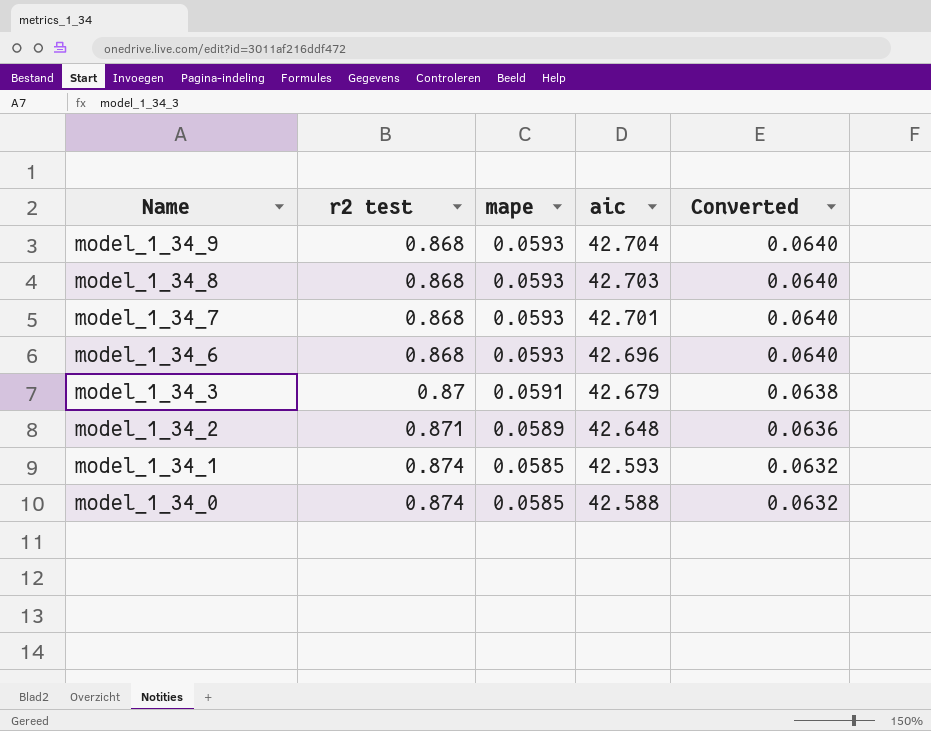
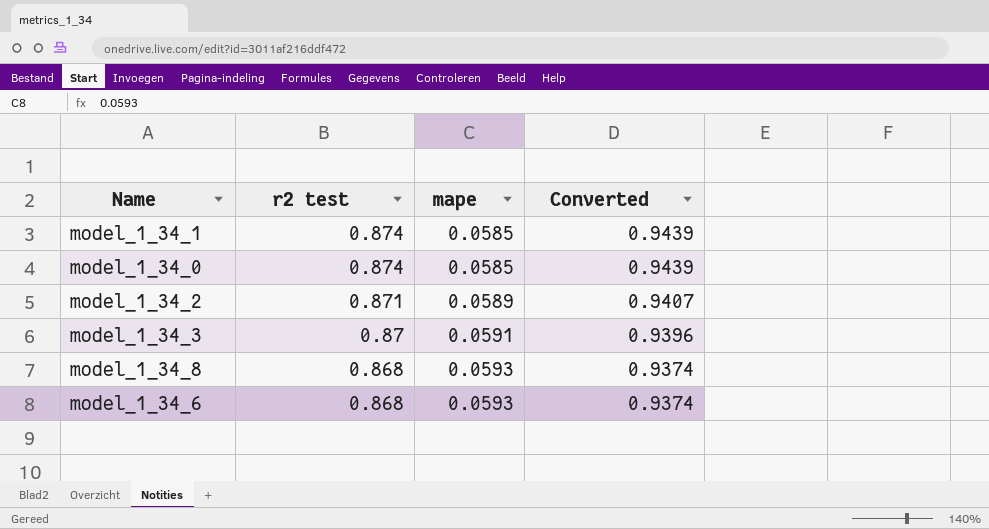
row order: Name descending -> r2 test descending
column aic | position: 4 -> none
column Converted | formula: [mape] * 1.08 -> [r2 test] * 1.08
row model_1_34_9: 0.868 | 0.0593 | 42.704 | 0.0640 -> none
row model_1_34_7: 0.868 | 0.0593 | 42.701 | 0.0640 -> none

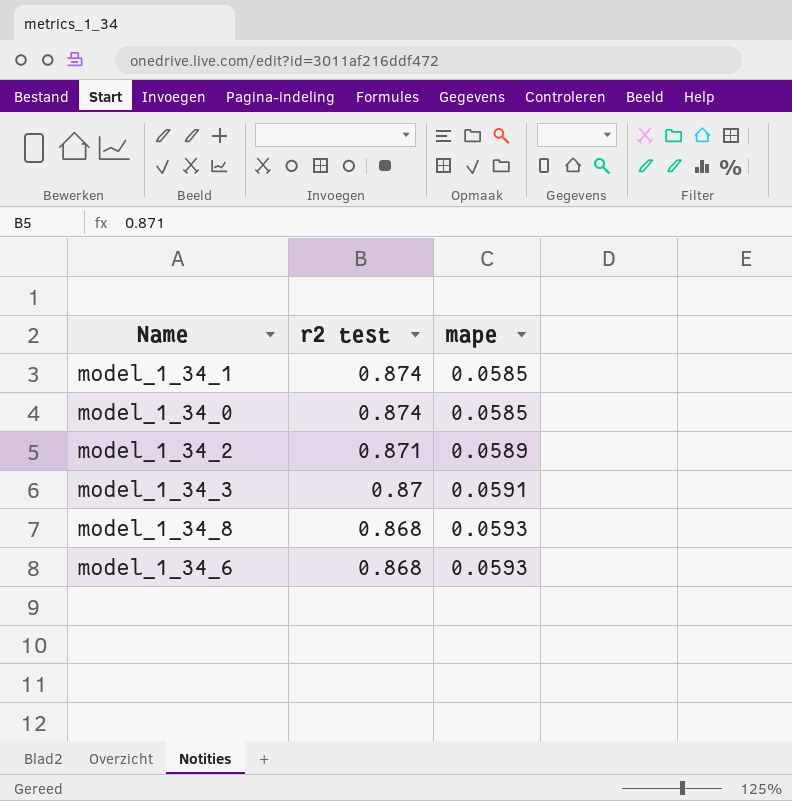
column Converted | formula: [r2 test] * 1.08 -> none

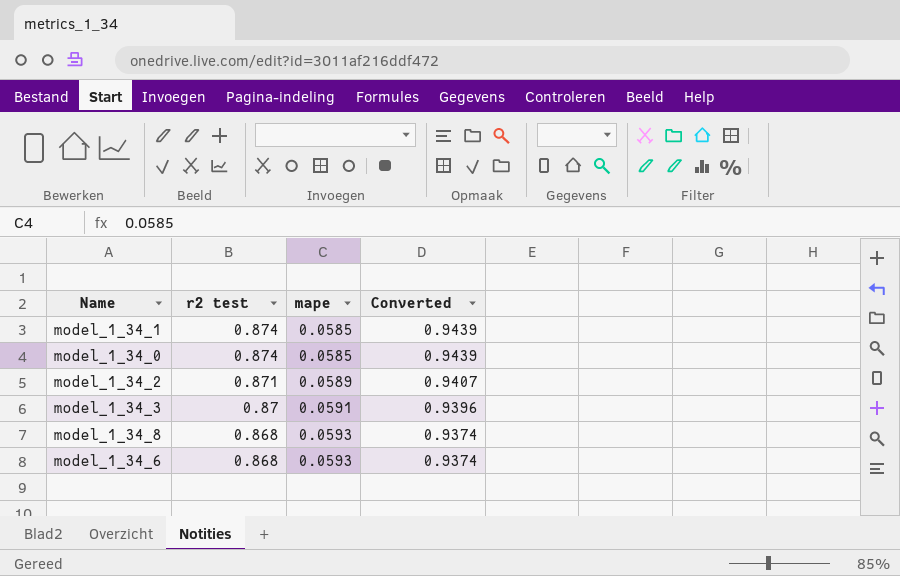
column Converted | formula: none -> [r2 test] * 1.08

